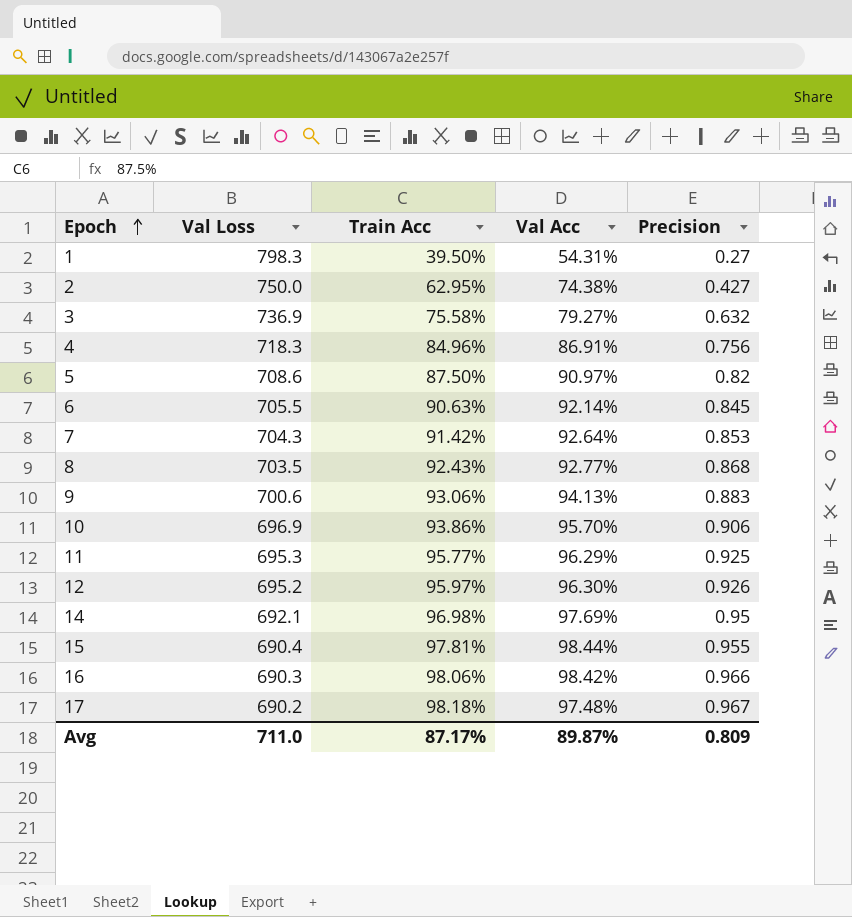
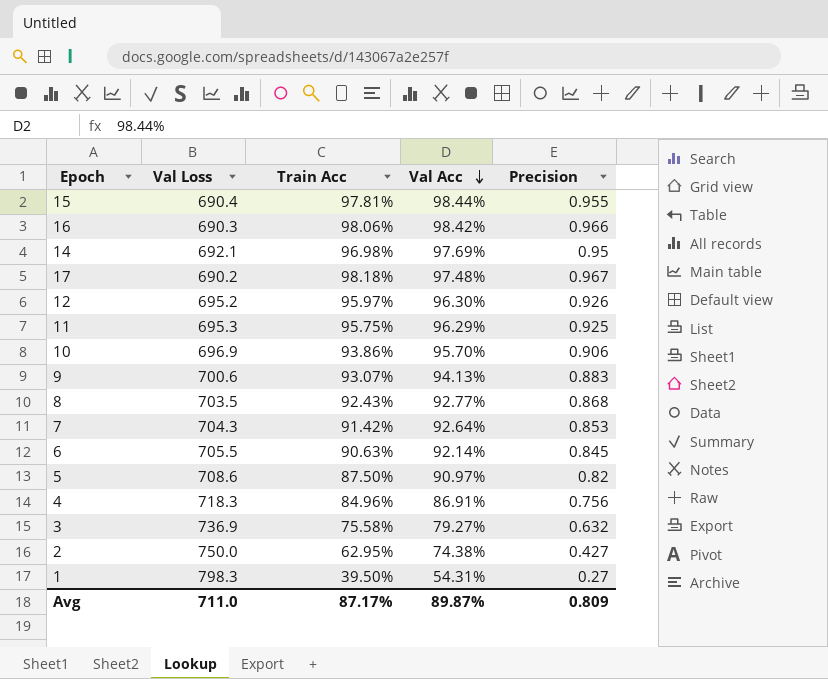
row order: Epoch ascending -> Val Acc descending
11 | Train Acc: 95.77% -> 95.75%
9 | Train Acc: 93.06% -> 93.07%

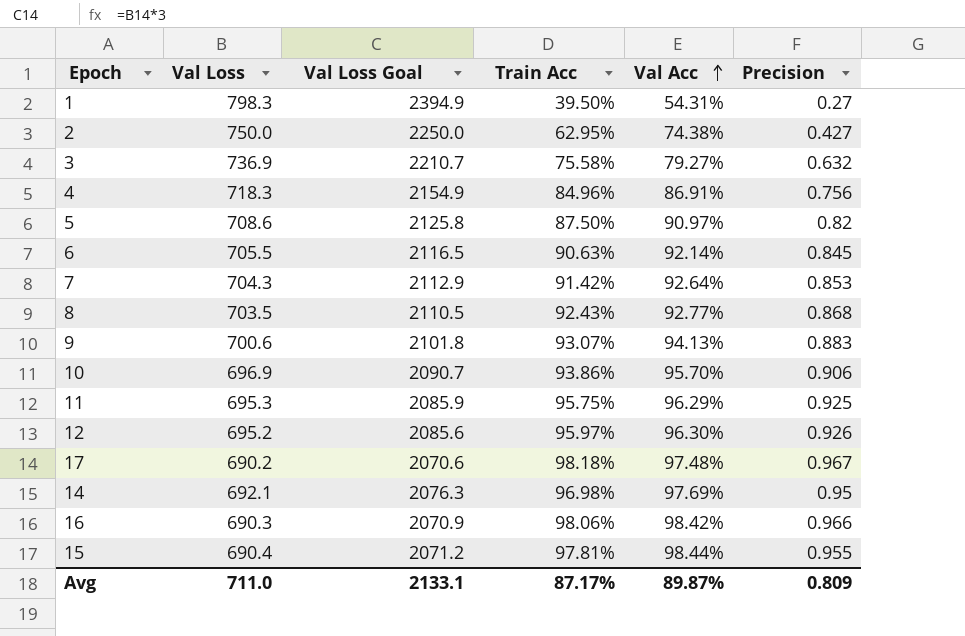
row order: Val Acc descending -> Val Acc ascending
column Val Loss Goal | formula: none -> [Val Loss] * 3

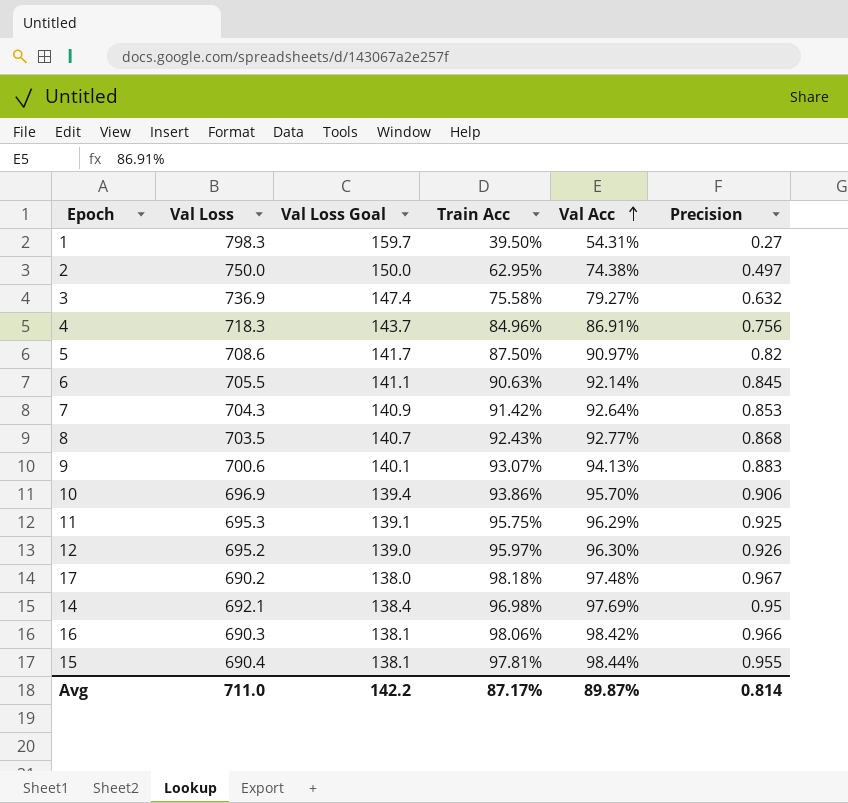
column Val Loss Goal | formula: [Val Loss] * 3 -> [Val Loss] * 0.2
2 | Precision: 0.427 -> 0.497
Avg | Val Loss Goal: 2133.1 -> 142.2
Avg | Precision: 0.809 -> 0.814

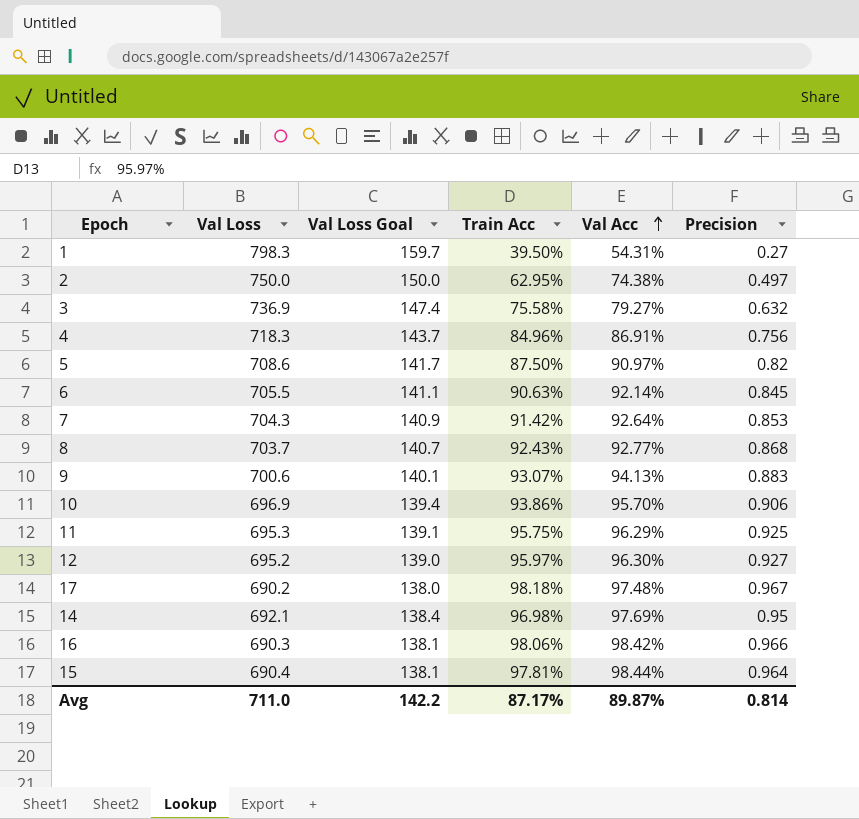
8 | Val Loss: 703.5 -> 703.7
12 | Precision: 0.926 -> 0.927
15 | Precision: 0.955 -> 0.964

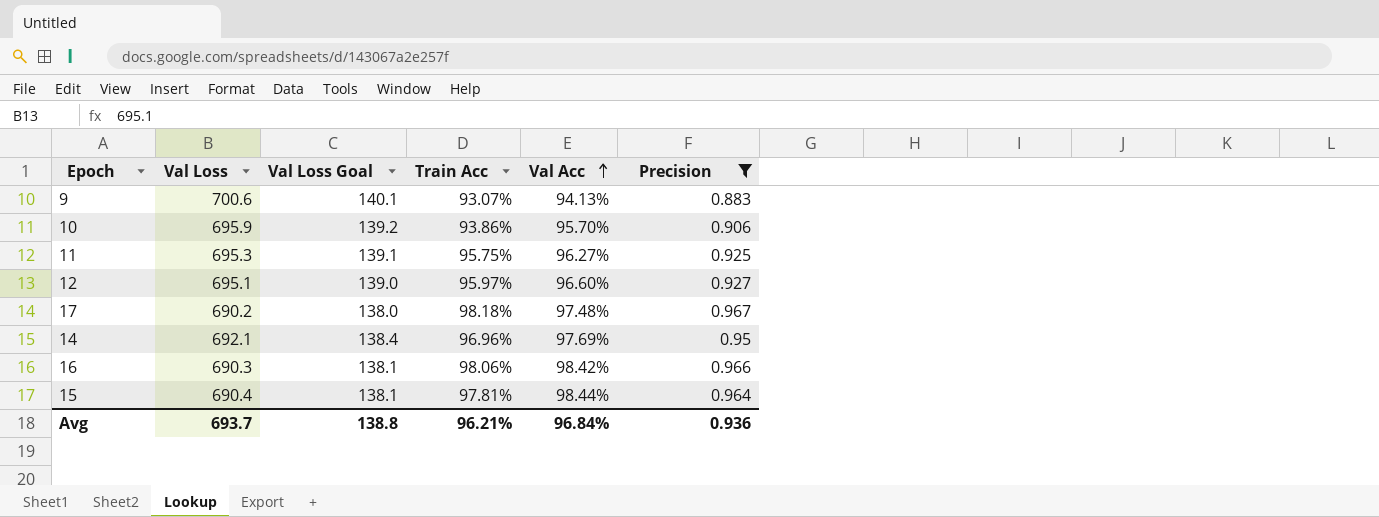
filter: none -> Precision >= 0.883
10 | Val Loss: 696.9 -> 695.9
10 | Val Loss Goal: 139.4 -> 139.2
11 | Val Acc: 96.29% -> 96.27%
12 | Val Loss: 695.2 -> 695.1
12 | Val Acc: 96.30% -> 96.60%
14 | Train Acc: 96.98% -> 96.96%
Avg | Val Loss: 711.0 -> 693.7
Avg | Val Loss Goal: 142.2 -> 138.8
Avg | Train Acc: 87.17% -> 96.21%
Avg | Val Acc: 89.87% -> 96.84%
Avg | Precision: 0.814 -> 0.936

